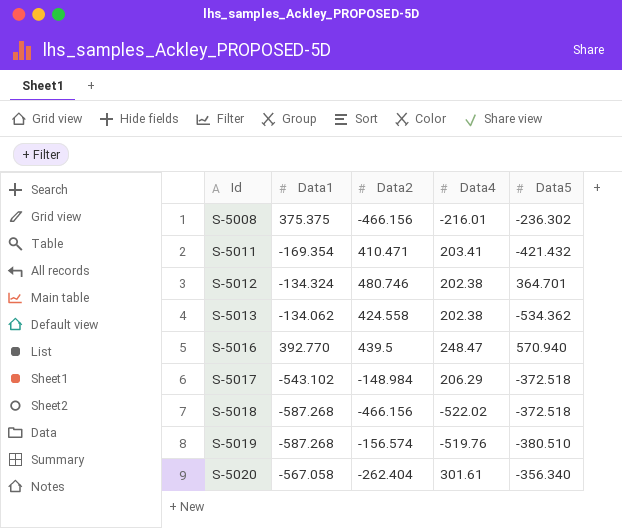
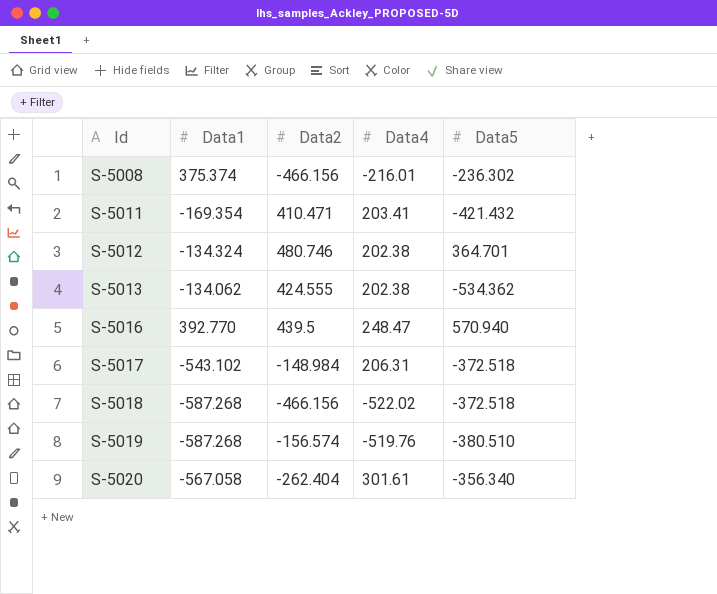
S-5008 | Data1: 375.375 -> 375.374
S-5013 | Data2: 424.558 -> 424.555
S-5017 | Data4: 206.29 -> 206.31

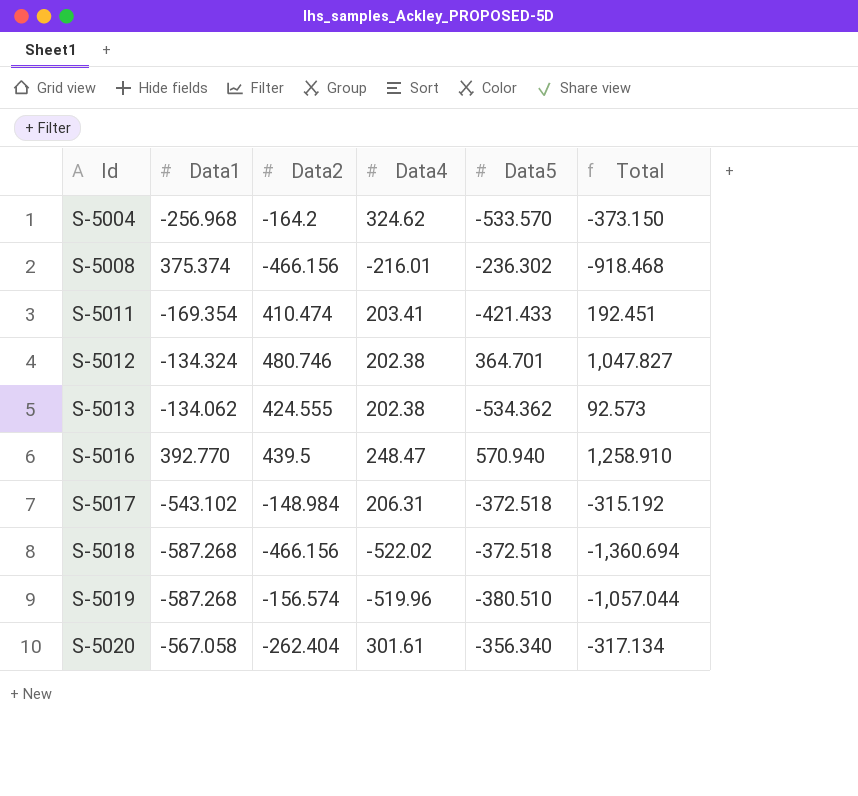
column Total | formula: none -> [Data2] + [Data4] + [Data5]
row S-5004: none -> -256.968 | -164.2 | 324.62 | -533.570 | -373.150
S-5011 | Data2: 410.471 -> 410.474
S-5011 | Data5: -421.432 -> -421.433
S-5019 | Data4: -519.76 -> -519.96

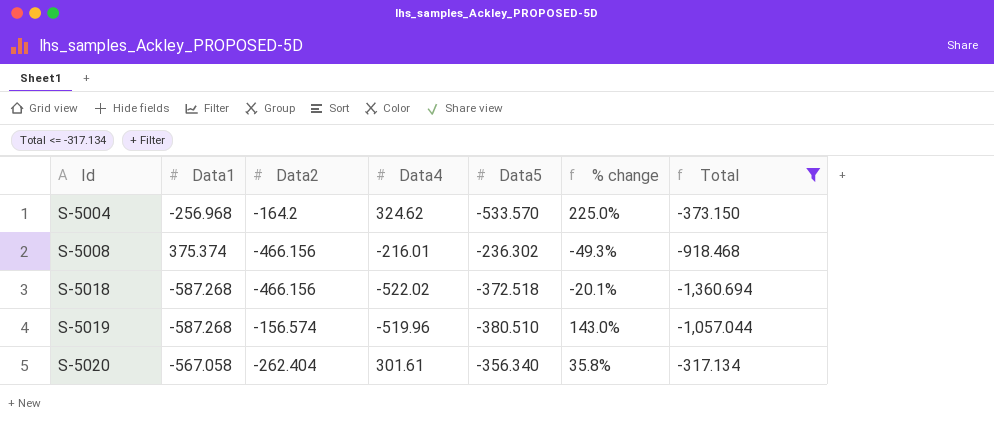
filter: none -> Total <= -317.134
column % change | formula: none -> ([Data5] - [Data2]) / [Data2]

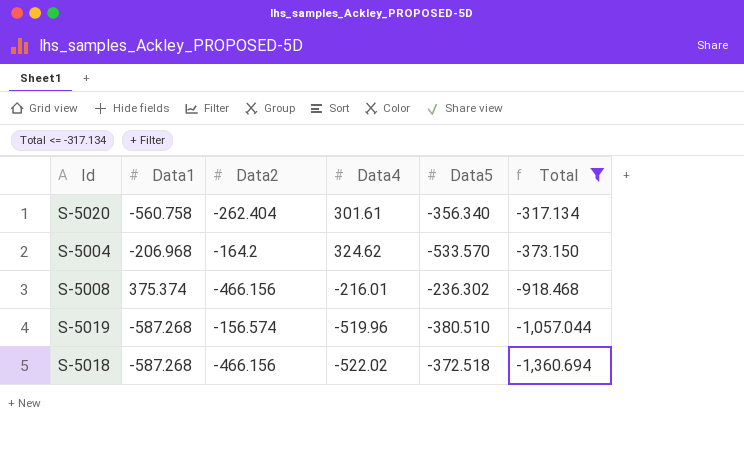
row order: Id ascending -> Total descending
column % change | formula: ([Data5] - [Data2]) / [Data2] -> none
S-5020 | Data1: -567.058 -> -560.758
S-5004 | Data1: -256.968 -> -206.968

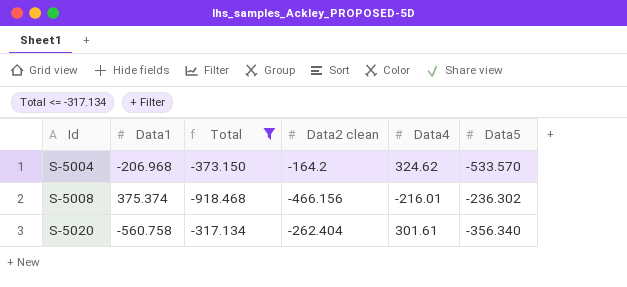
row order: Total descending -> Id ascending
column Total | position: 6 -> 3
column name: Data2 -> Data2 clean
row S-5019: -587.268 | -156.574 | -519.96 | -380.510 | -1,057.044 -> none
row S-5018: -587.268 | -466.156 | -522.02 | -372.518 | -1,360.694 -> none

